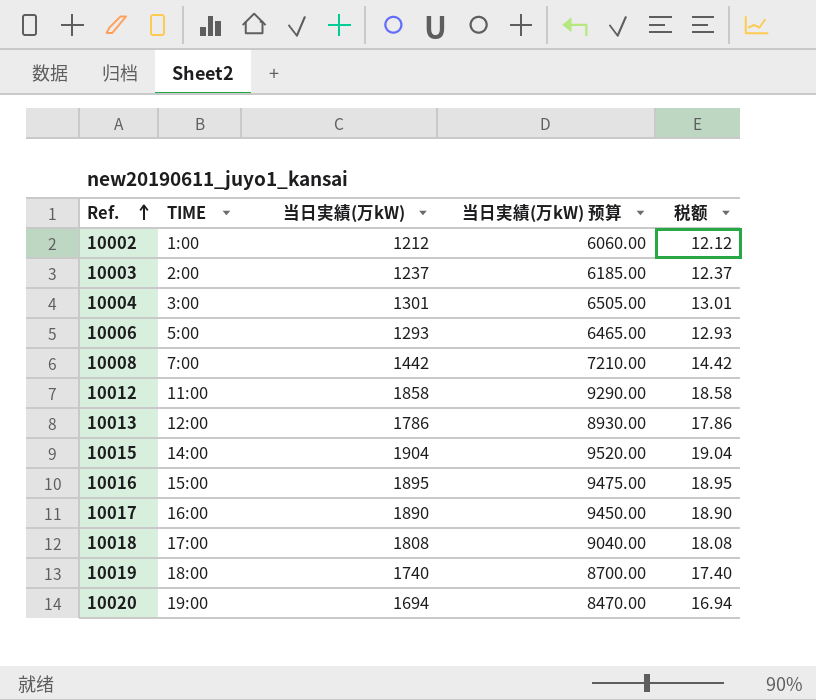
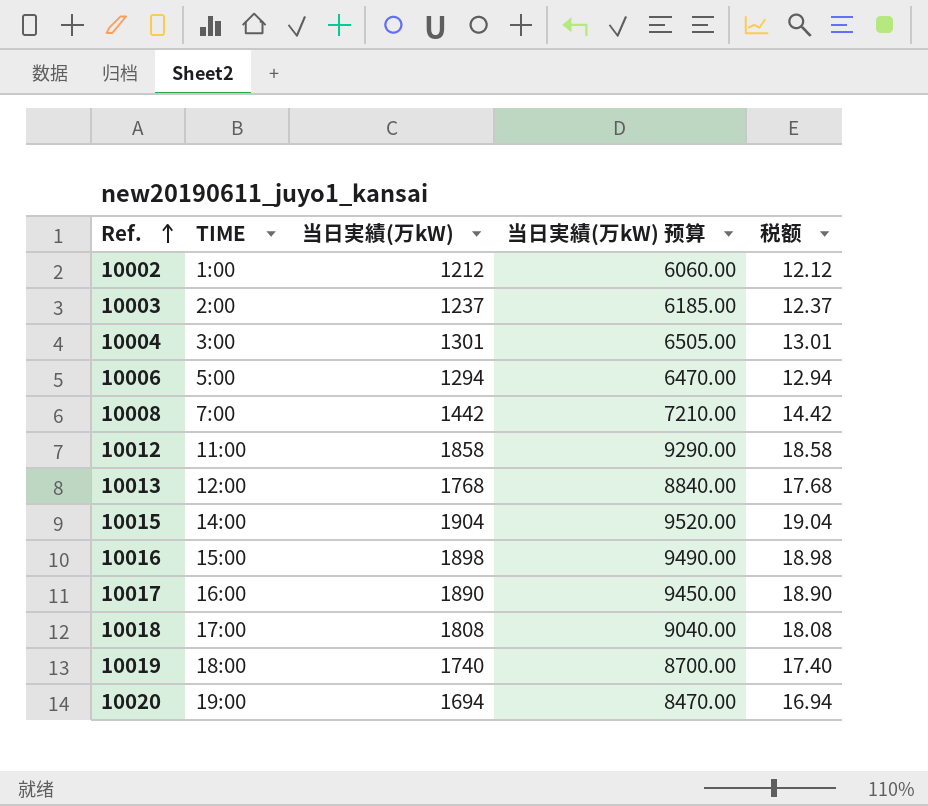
10006 | 当日実績(万kW): 1293 -> 1294
10006 | 当日実績(万kW) 预算: 6465.00 -> 6470.00
10006 | 税额: 12.93 -> 12.94
10013 | 当日実績(万kW): 1786 -> 1768
10013 | 当日実績(万kW) 预算: 8930.00 -> 8840.00
10013 | 税额: 17.86 -> 17.68
10016 | 当日実績(万kW): 1895 -> 1898
10016 | 当日実績(万kW) 预算: 9475.00 -> 9490.00
10016 | 税额: 18.95 -> 18.98

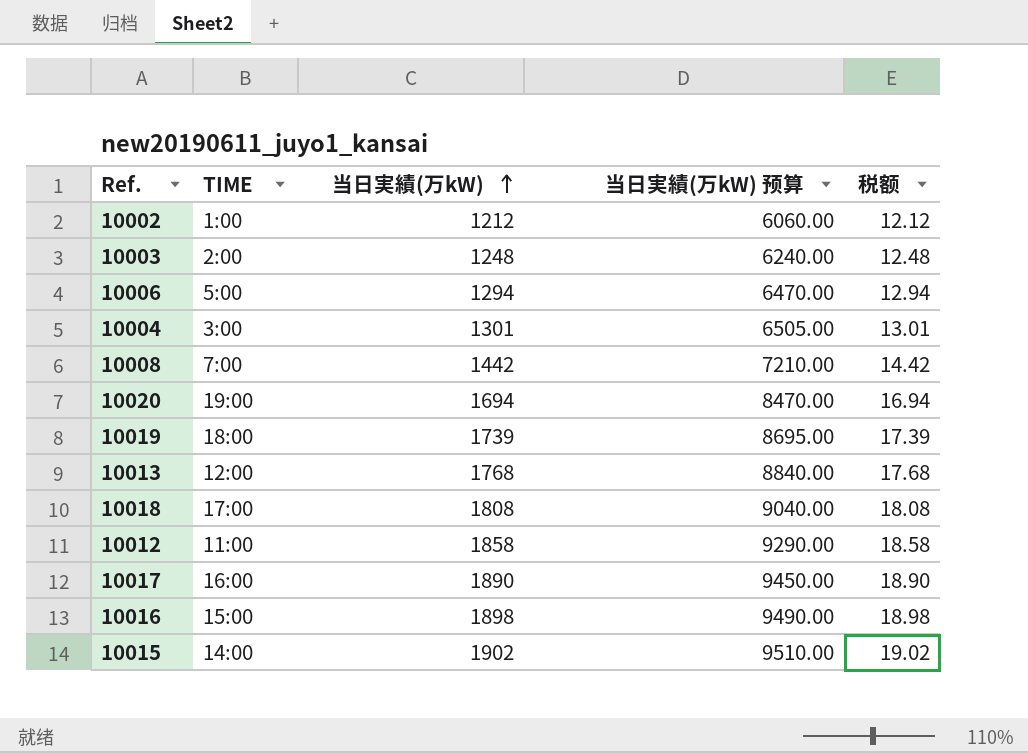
row order: Ref. ascending -> 当日実績(万kW) ascending
10003 | 当日実績(万kW): 1237 -> 1248
10003 | 当日実績(万kW) 预算: 6185.00 -> 6240.00
10003 | 税额: 12.37 -> 12.48
10019 | 当日実績(万kW): 1740 -> 1739
10019 | 当日実績(万kW) 预算: 8700.00 -> 8695.00
10019 | 税额: 17.40 -> 17.39
10015 | 当日実績(万kW): 1904 -> 1902
10015 | 当日実績(万kW) 预算: 9520.00 -> 9510.00
10015 | 税额: 19.04 -> 19.02

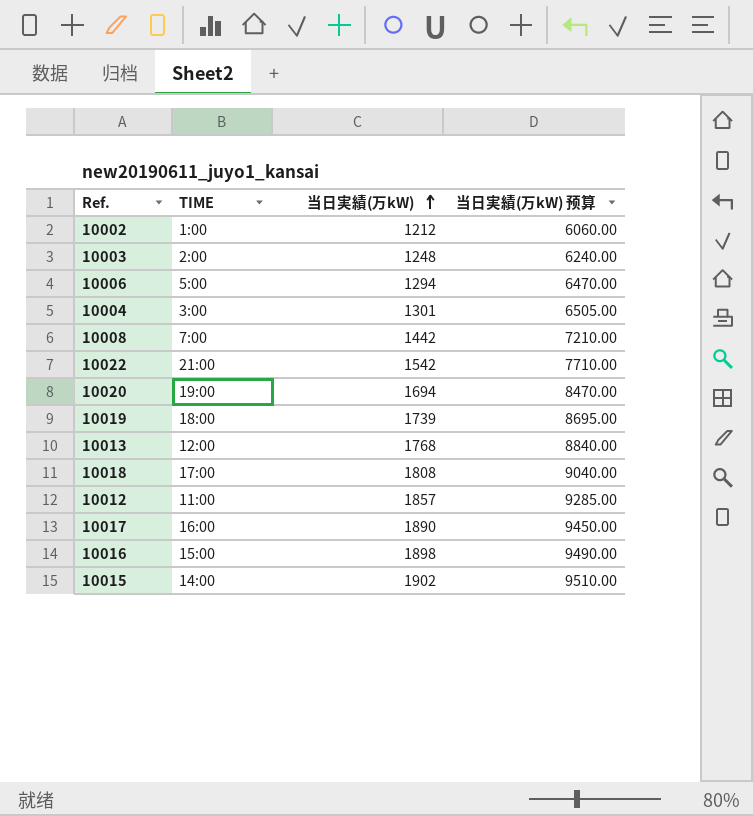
column 税额 | formula: [当日実績(万kW)] * 0.01 -> none
row 10022: none -> 21:00 | 1542 | 7710.00
10012 | 当日実績(万kW): 1858 -> 1857
10012 | 当日実績(万kW) 预算: 9290.00 -> 9285.00

